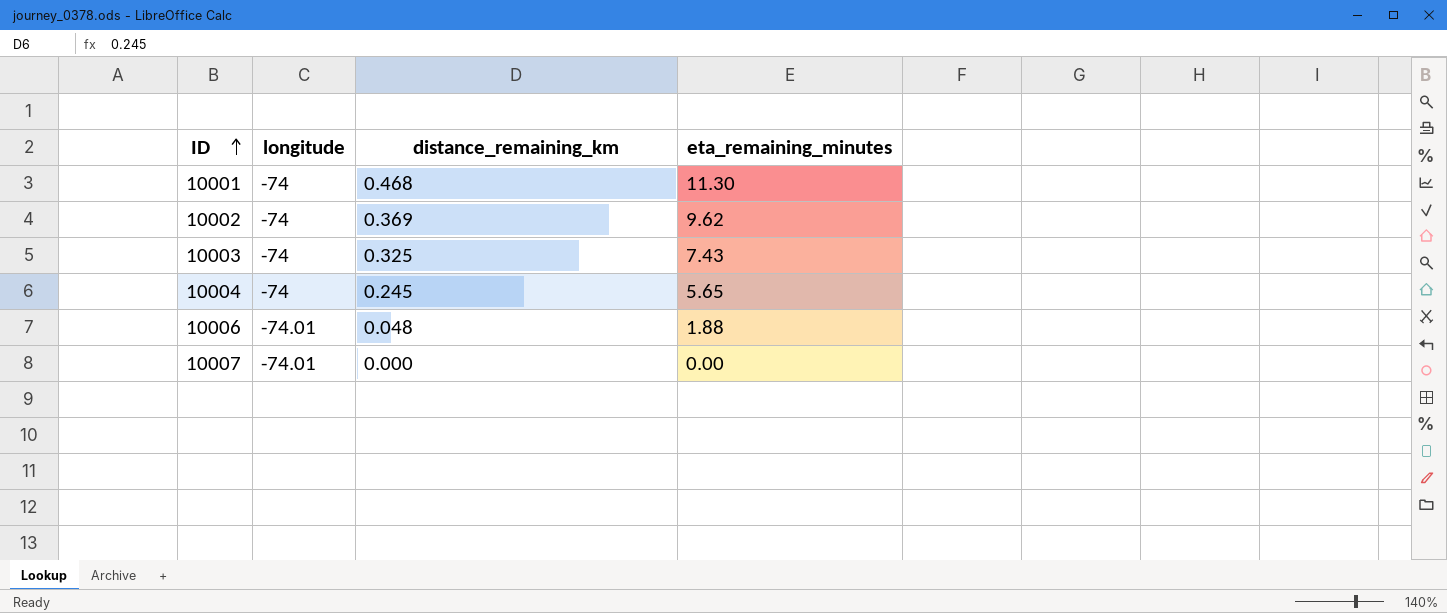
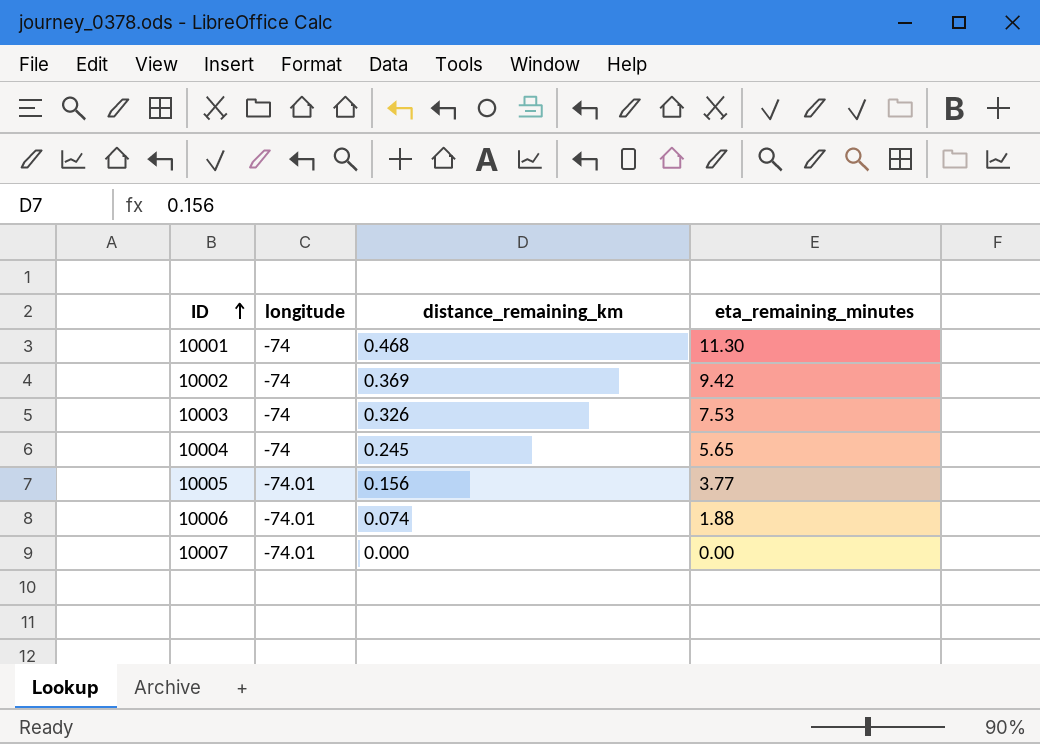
10002 | eta_remaining_minutes: 9.62 -> 9.42
10003 | distance_remaining_km: 0.325 -> 0.326
10003 | eta_remaining_minutes: 7.43 -> 7.53
row 10005: none -> -74.01 | 0.156 | 3.77
10006 | distance_remaining_km: 0.048 -> 0.074

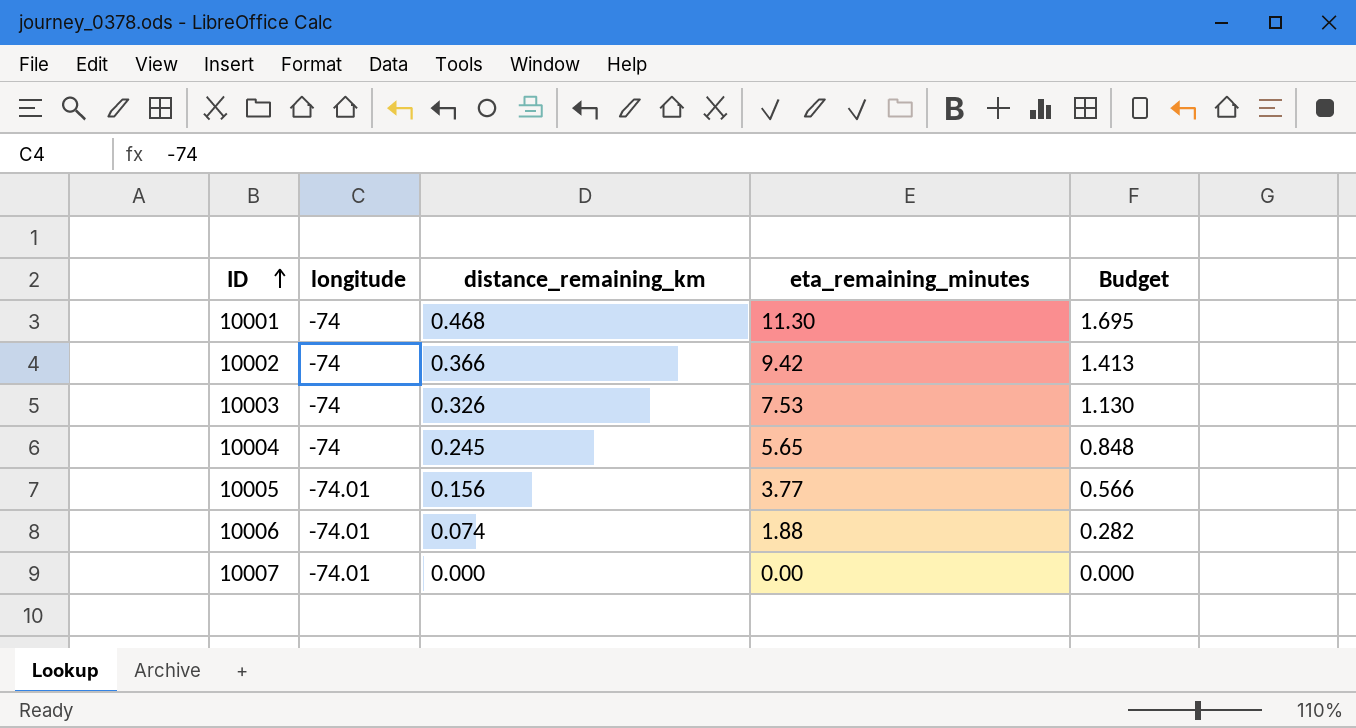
column Budget | formula: none -> [eta_remaining_minutes] * 0.15
10002 | distance_remaining_km: 0.369 -> 0.366

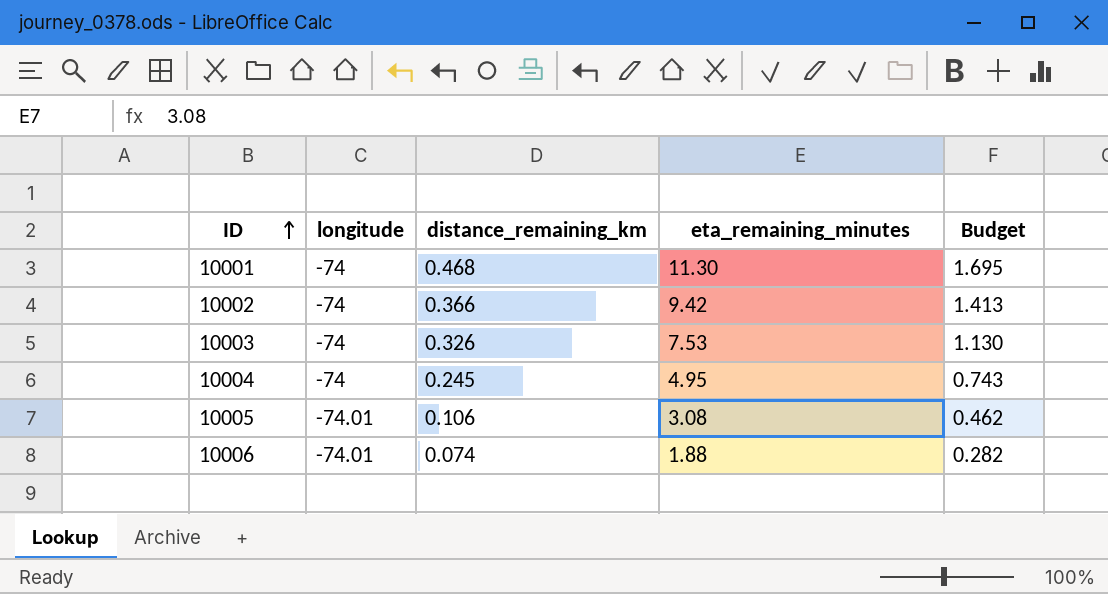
row 10007: -74.01 | 0.000 | 0.00 | 0.000 -> none
10004 | eta_remaining_minutes: 5.65 -> 4.95
10004 | Budget: 0.848 -> 0.743
10005 | distance_remaining_km: 0.156 -> 0.106
10005 | eta_remaining_minutes: 3.77 -> 3.08
10005 | Budget: 0.566 -> 0.462

